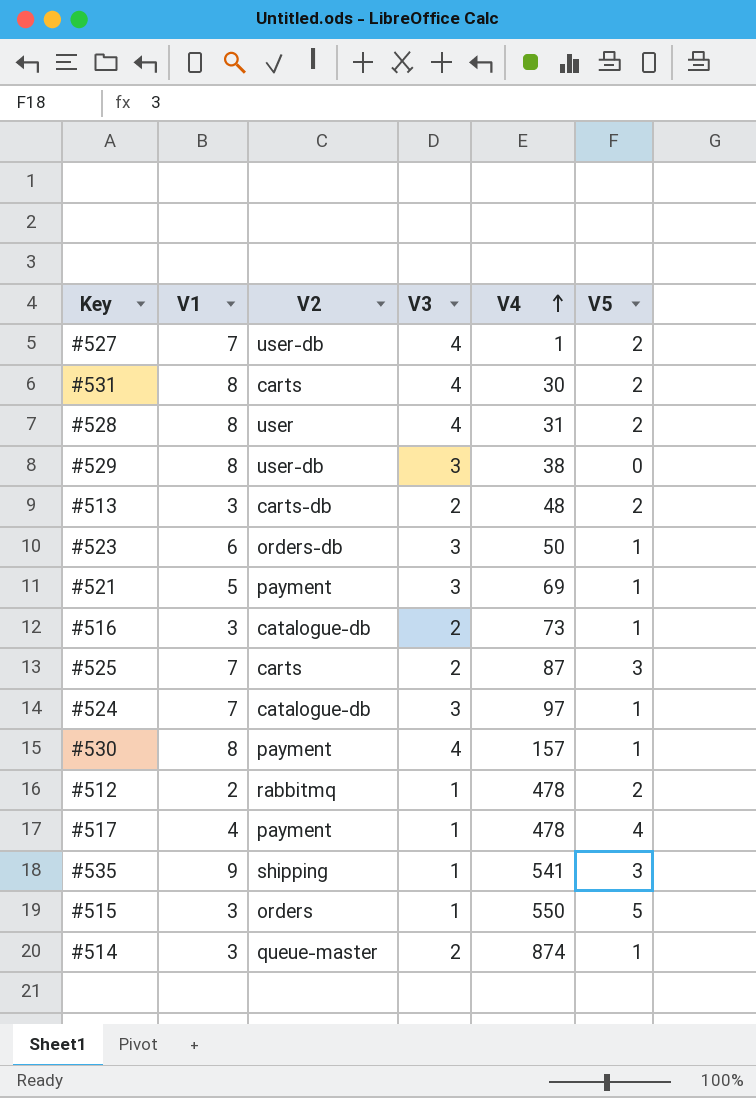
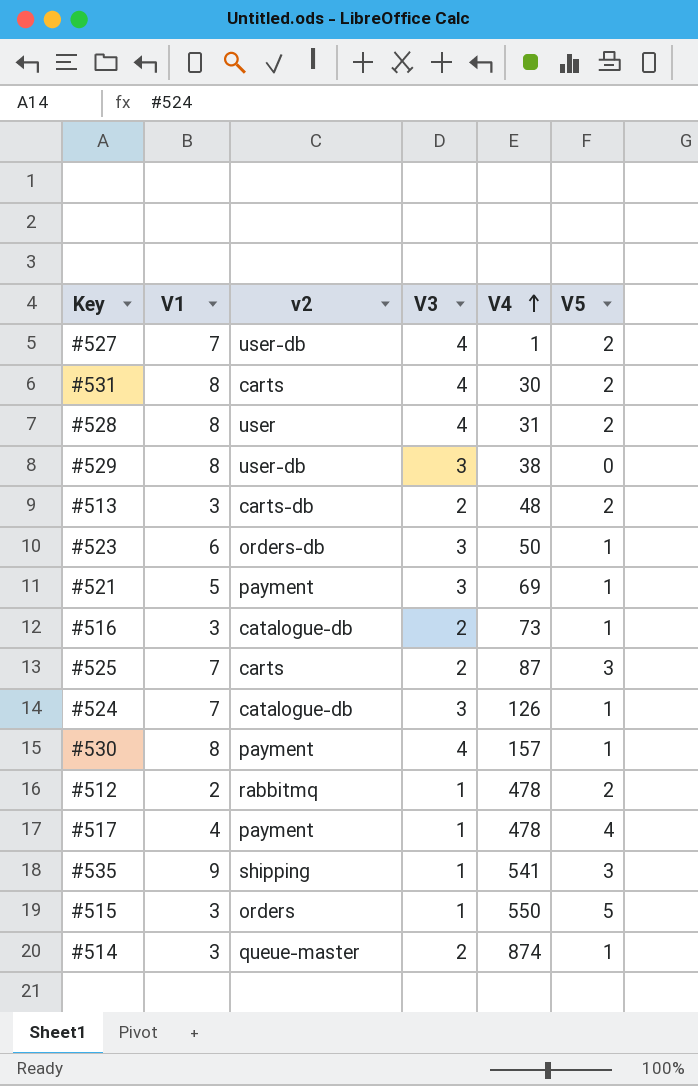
column name: V2 -> v2
#524 | V4: 97 -> 126

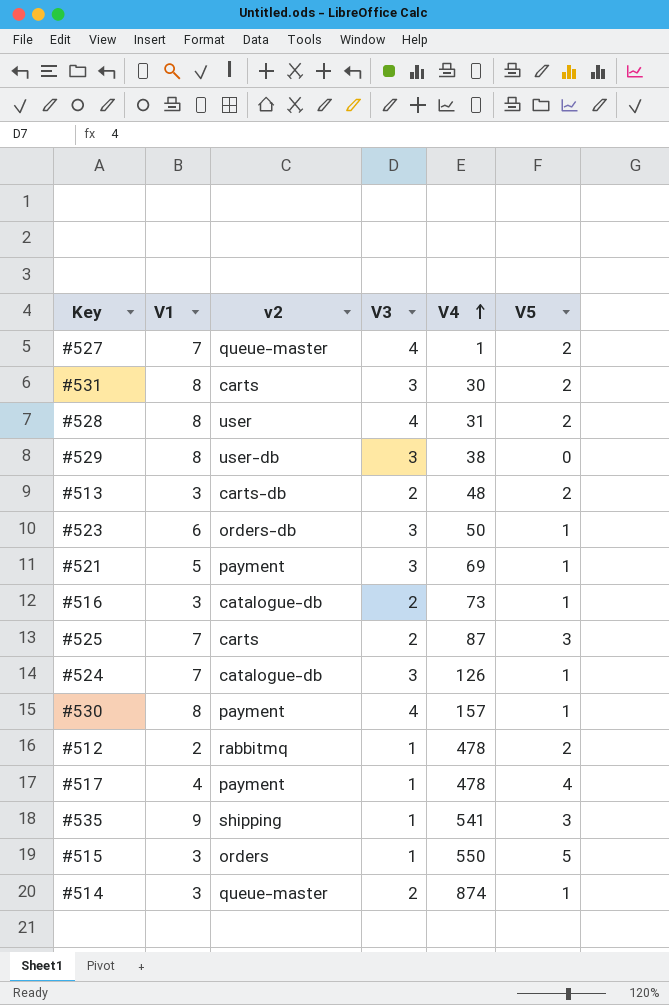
#527 | v2: user-db -> queue-master
#531 | V3: 4 -> 3

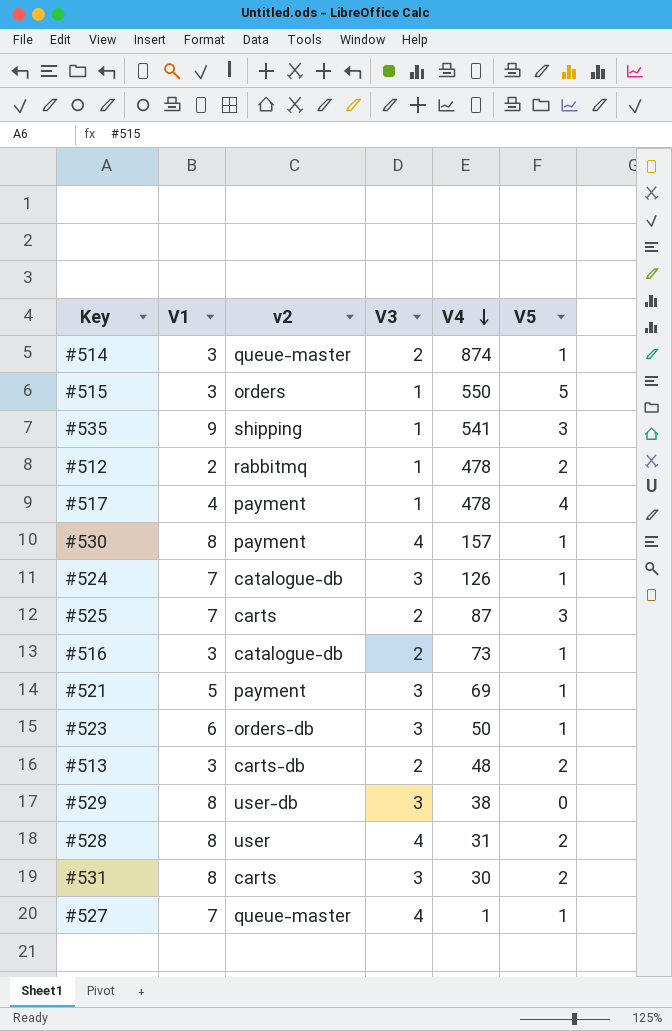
row order: V4 ascending -> V4 descending
#527 | V5: 2 -> 1

